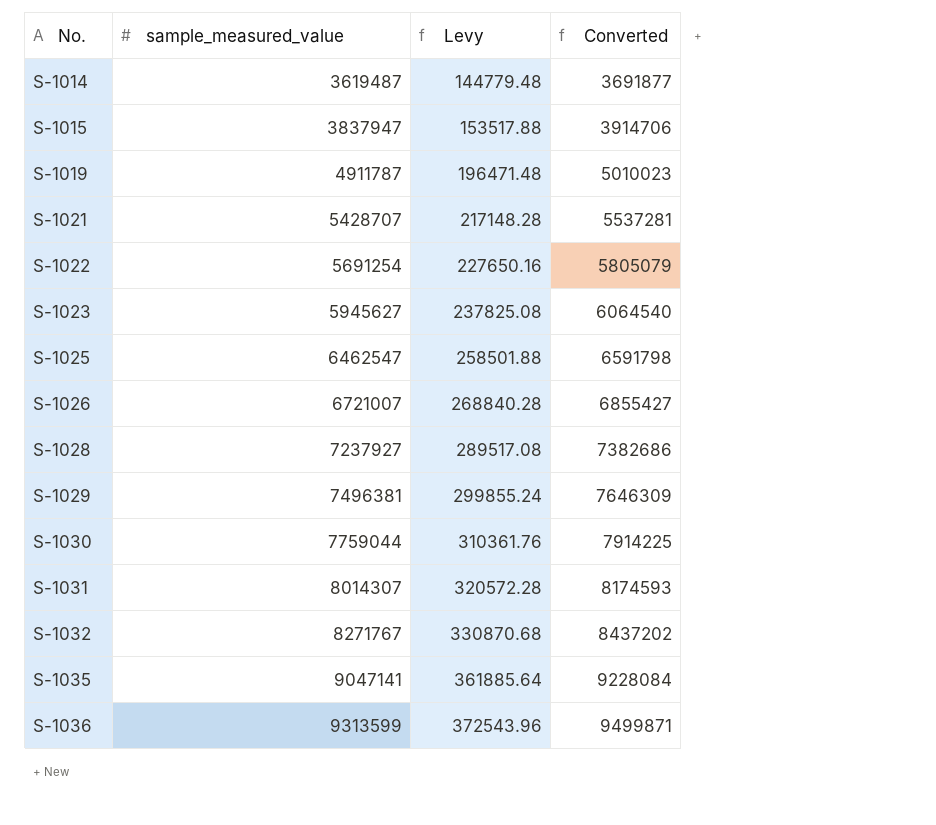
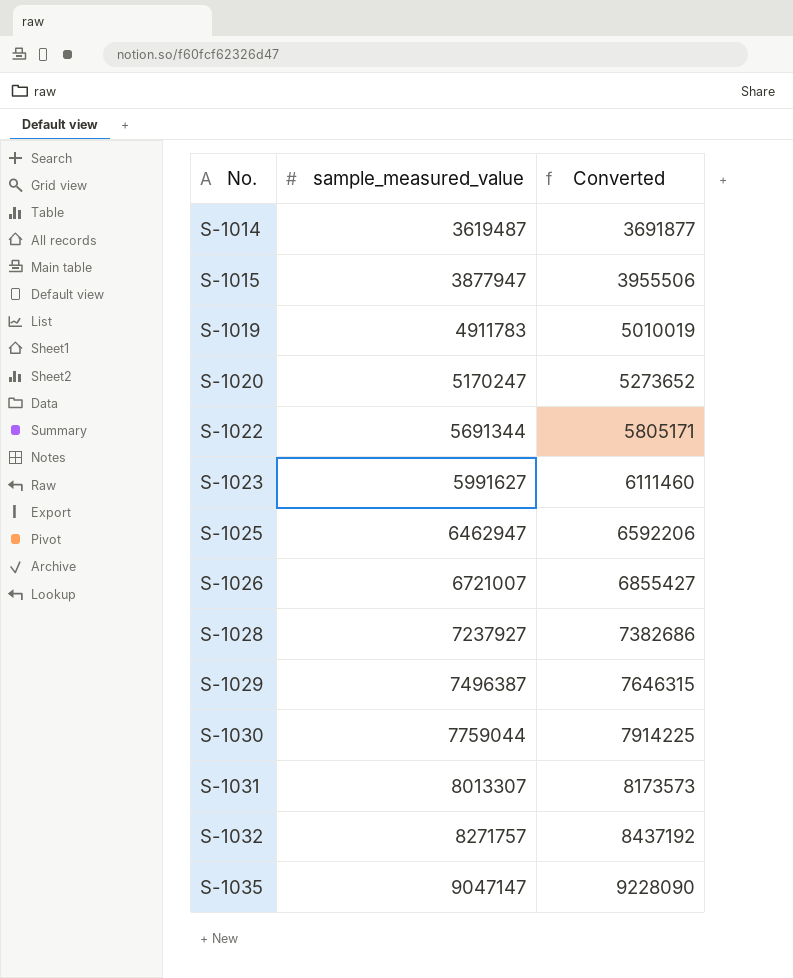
column Levy | formula: [sample_measured_value] * 0.04 -> none
row S-1021: 5428707 | 217148.28 | 5537281 -> none
row S-1036: 9313599 | 372543.96 | 9499871 -> none
S-1015 | sample_measured_value: 3837947 -> 3877947
S-1015 | Converted: 3914706 -> 3955506
S-1019 | sample_measured_value: 4911787 -> 4911783
S-1019 | Converted: 5010023 -> 5010019
row S-1020: none -> 5170247 | 5273652
S-1022 | sample_measured_value: 5691254 -> 5691344
S-1022 | Converted: 5805079 -> 5805171
S-1023 | sample_measured_value: 5945627 -> 5991627
S-1023 | Converted: 6064540 -> 6111460
S-1025 | sample_measured_value: 6462547 -> 6462947
S-1025 | Converted: 6591798 -> 6592206
S-1029 | sample_measured_value: 7496381 -> 7496387
S-1029 | Converted: 7646309 -> 7646315
S-1031 | sample_measured_value: 8014307 -> 8013307
S-1031 | Converted: 8174593 -> 8173573
S-1032 | sample_measured_value: 8271767 -> 8271757
S-1032 | Converted: 8437202 -> 8437192
S-1035 | sample_measured_value: 9047141 -> 9047147
S-1035 | Converted: 9228084 -> 9228090

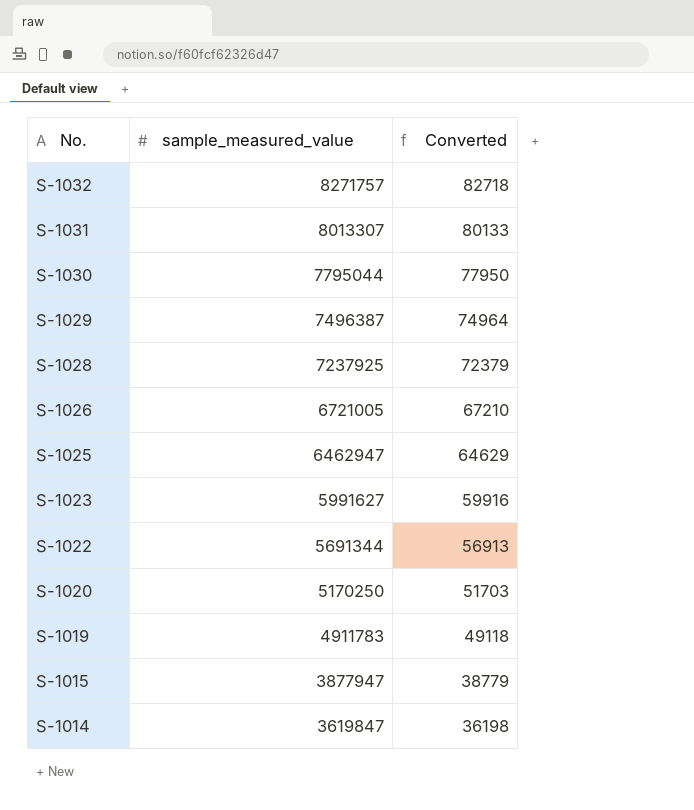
row order: No. ascending -> No. descending
column Converted | formula: [sample_measured_value] * 1.02 -> [sample_measured_value] * 0.01
row S-1035: 9047147 | 9228090 -> none
S-1030 | sample_measured_value: 7759044 -> 7795044
S-1028 | sample_measured_value: 7237927 -> 7237925
S-1026 | sample_measured_value: 6721007 -> 6721005
S-1020 | sample_measured_value: 5170247 -> 5170250
S-1014 | sample_measured_value: 3619487 -> 3619847

